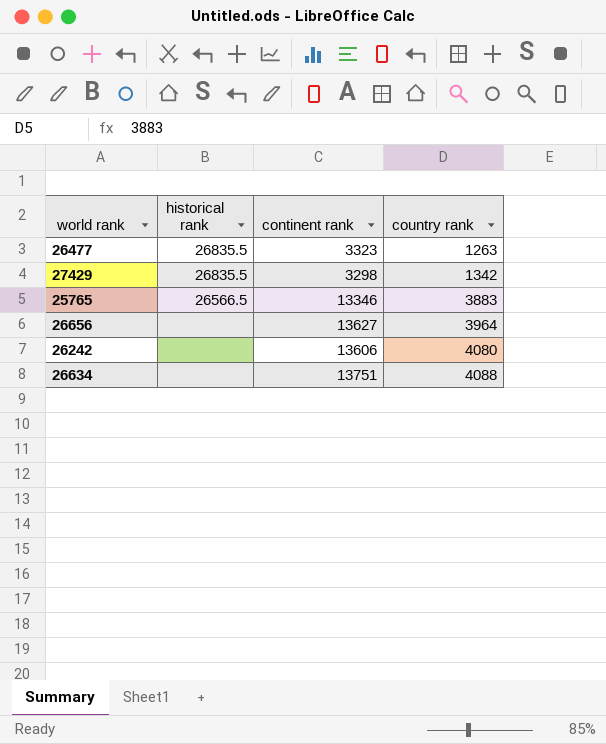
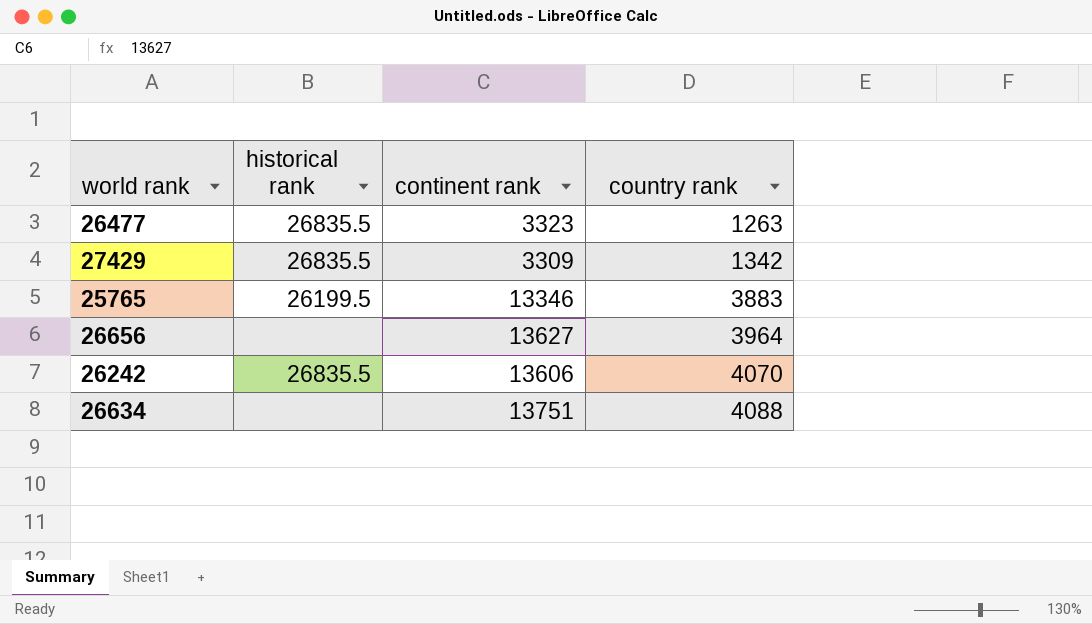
27429 | continent rank: 3298 -> 3309
25765 | historical rank: 26566.5 -> 26199.5
26242 | historical rank: none -> 26835.5
26242 | country rank: 4080 -> 4070

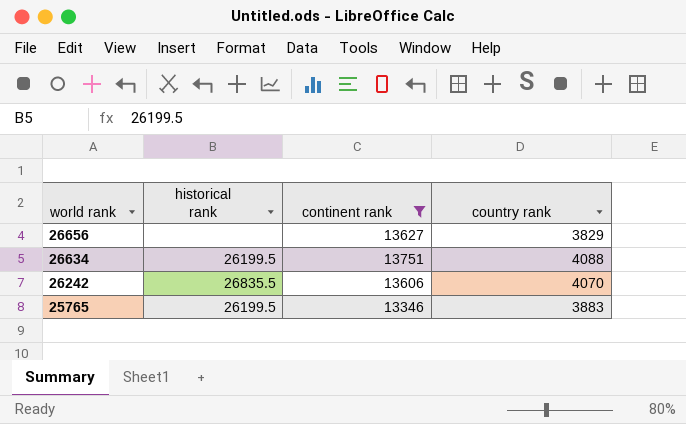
filter: none -> continent rank >= 13346
row order: country rank ascending -> world rank descending
26656 | country rank: 3964 -> 3829
26634 | historical rank: none -> 26199.5

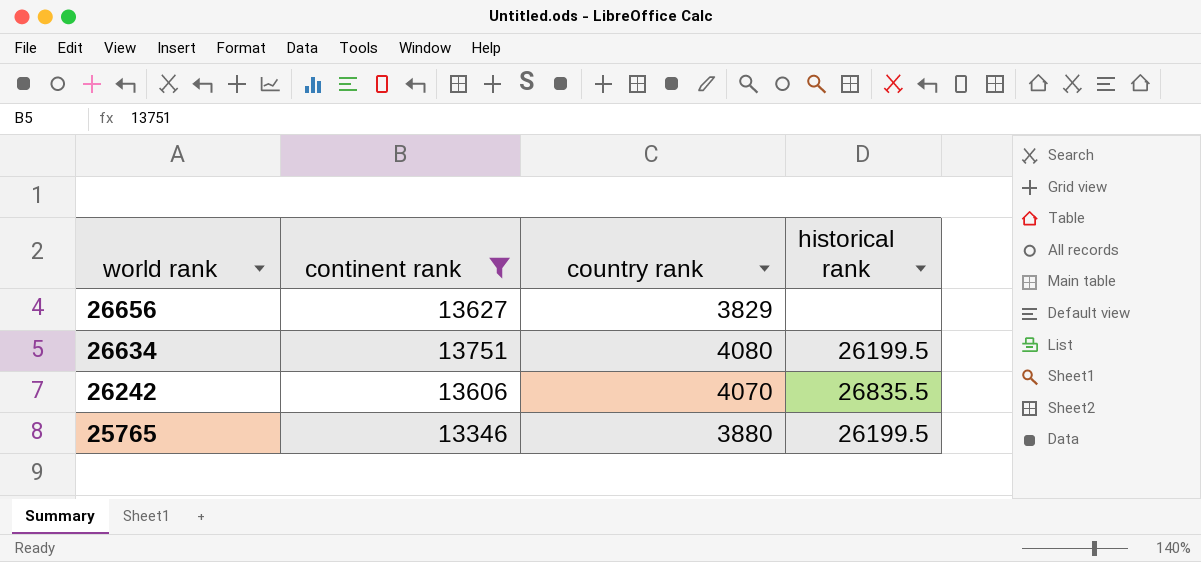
column historical rank | position: 2 -> 4
26634 | country rank: 4088 -> 4080
25765 | country rank: 3883 -> 3880

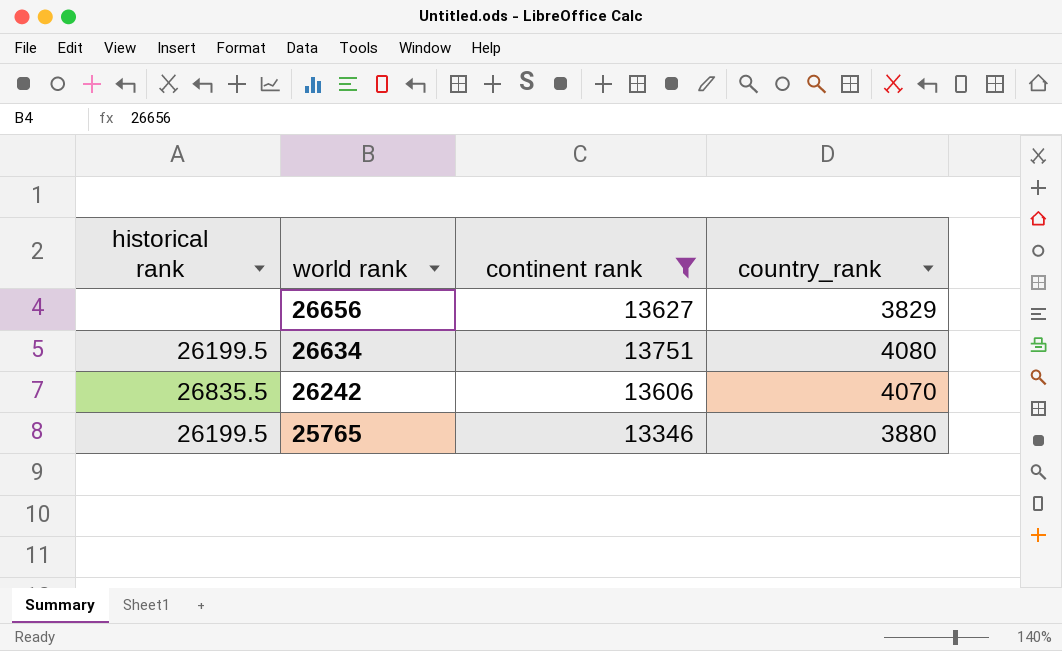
column historical rank | position: 4 -> 1
column name: country rank -> country_rank

